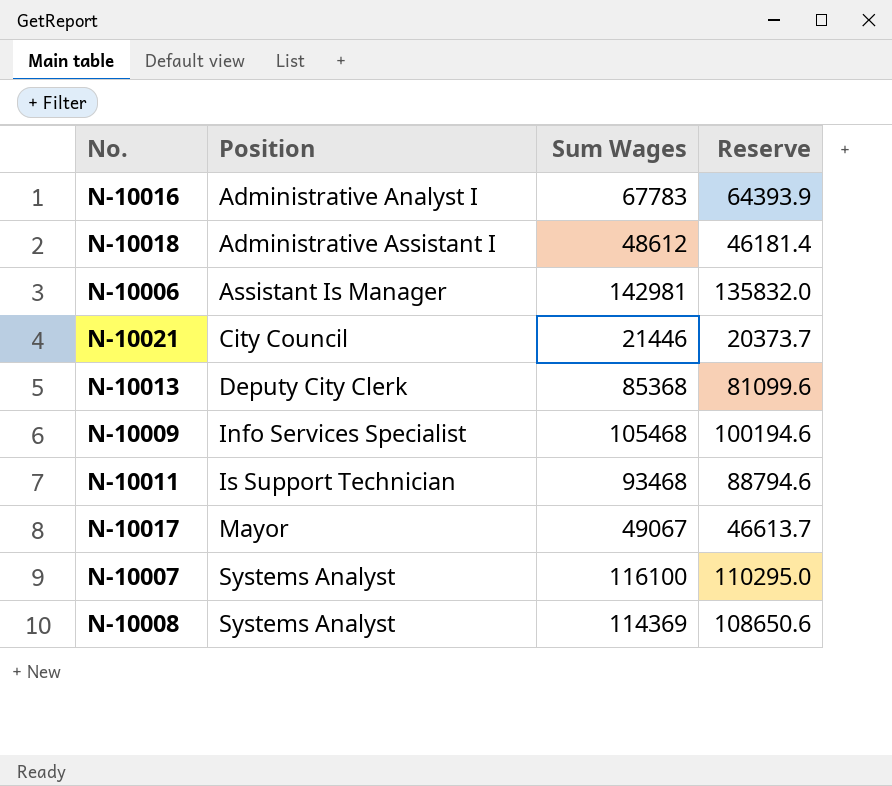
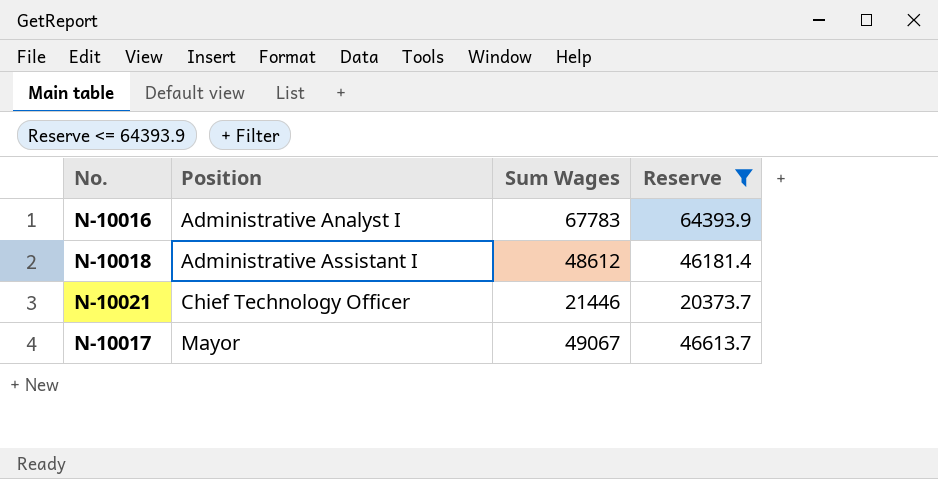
filter: none -> Reserve <= 64393.9
N-10021 | Position: City Council -> Chief Technology Officer

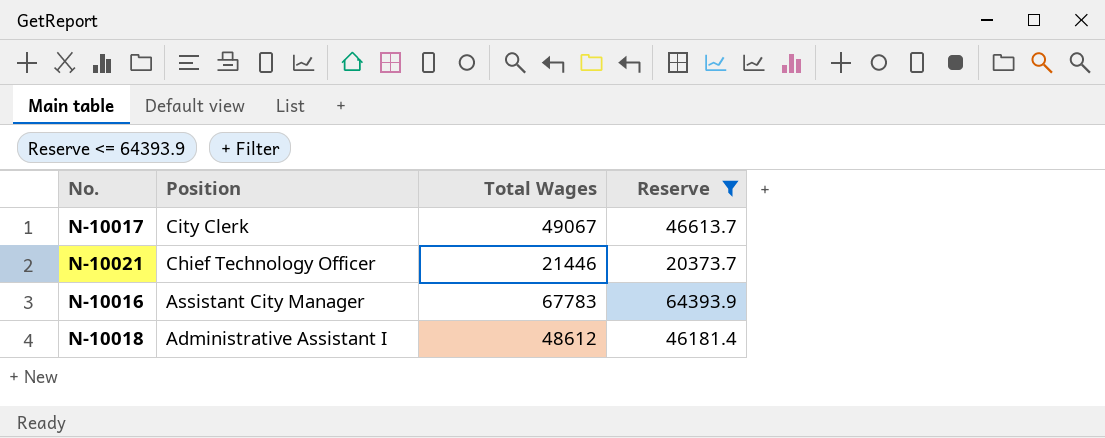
row order: Position ascending -> Position descending
column name: Sum Wages -> Total Wages
N-10017 | Position: Mayor -> City Clerk
N-10016 | Position: Administrative Analyst I -> Assistant City Manager

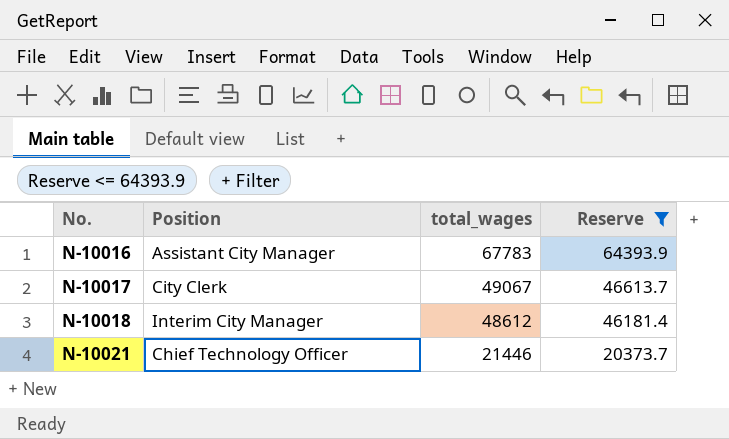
row order: Position descending -> No. ascending
column name: Total Wages -> total_wages
N-10018 | Position: Administrative Assistant I -> Interim City Manager

